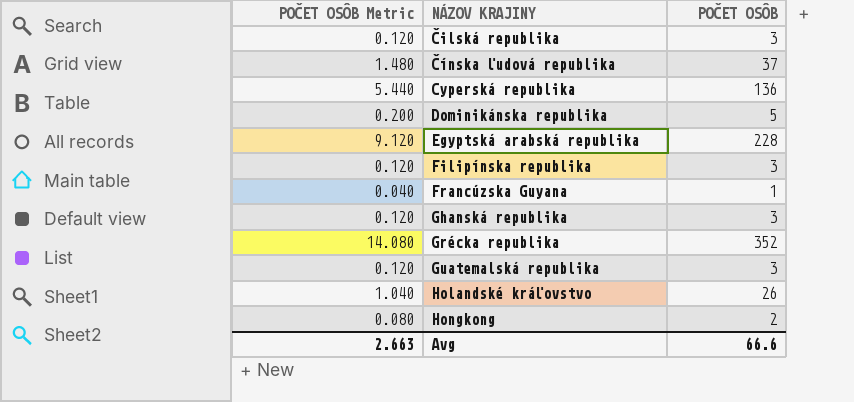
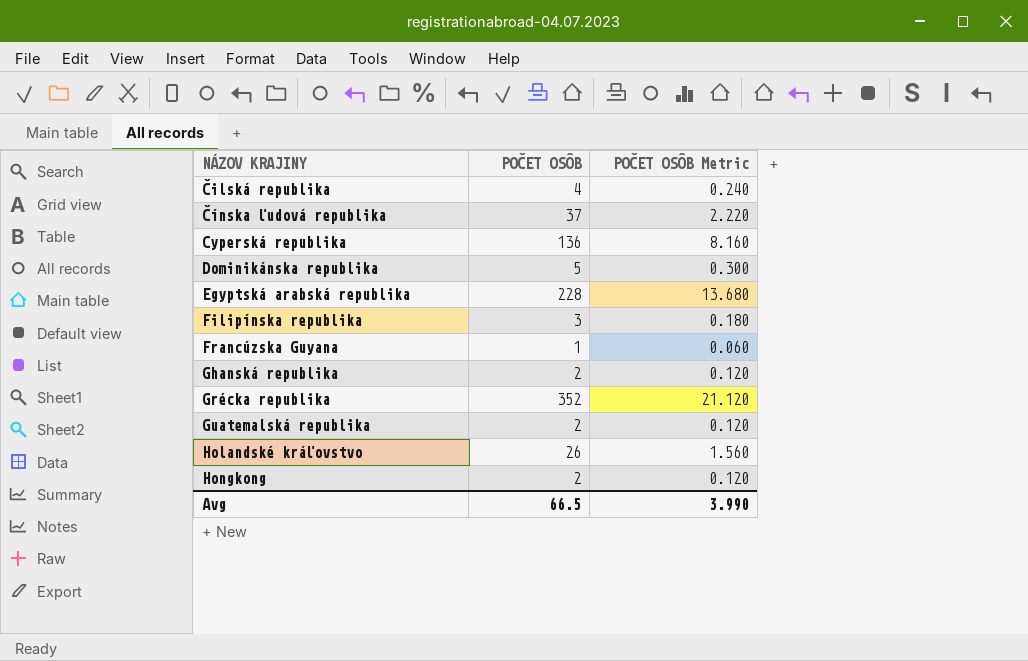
column POČET OSÔB Metric | formula: [POČET OSÔB] * 0.04 -> [POČET OSÔB] * 0.06
column POČET OSÔB Metric | position: 1 -> 3
Čilská republika | POČET OSÔB: 3 -> 4
Ghanská republika | POČET OSÔB: 3 -> 2
Guatemalská republika | POČET OSÔB: 3 -> 2
Avg | POČET OSÔB: 66.6 -> 66.5
Avg | POČET OSÔB Metric: 2.663 -> 3.990

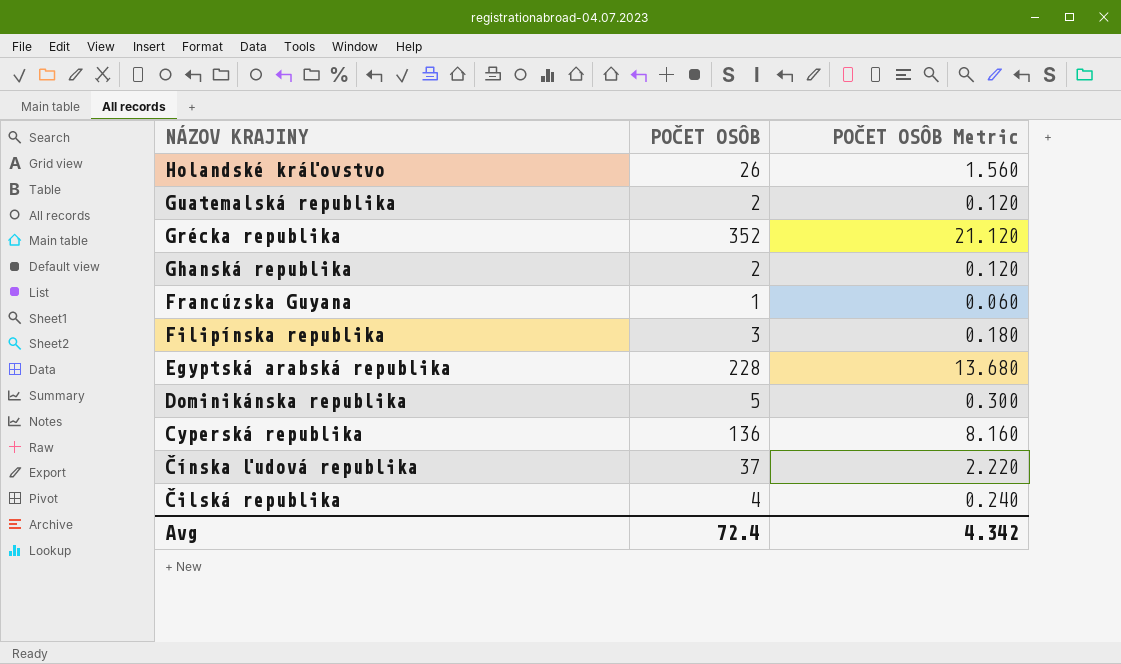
row order: NÁZOV KRAJINY ascending -> NÁZOV KRAJINY descending
row Hongkong: 2 | 0.120 -> none
Avg | POČET OSÔB: 66.5 -> 72.4
Avg | POČET OSÔB Metric: 3.990 -> 4.342

